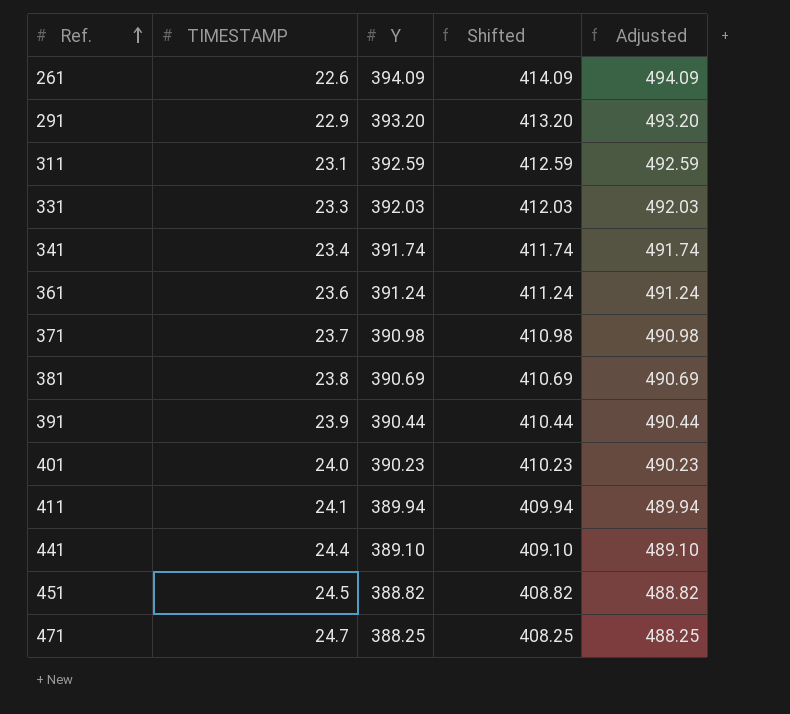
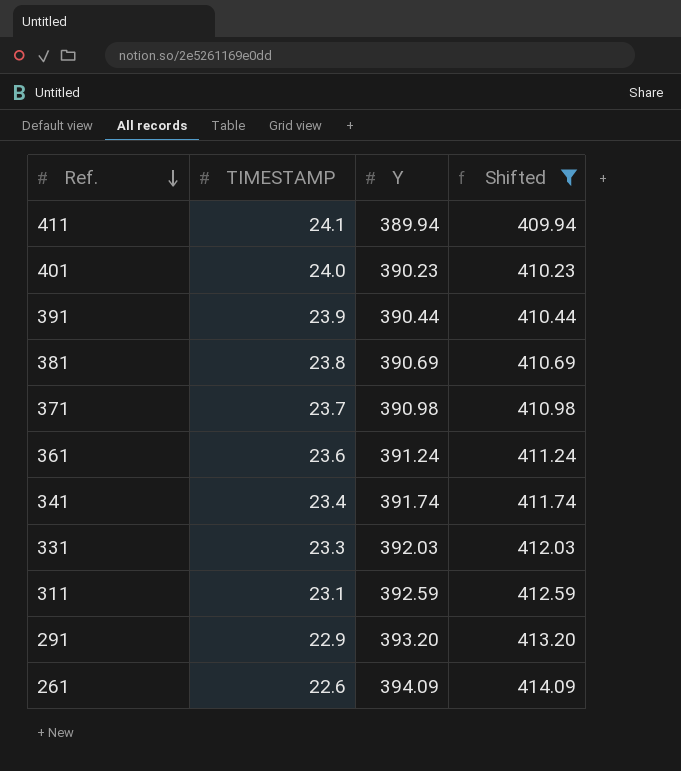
filter: none -> Shifted >= 409.94
row order: Ref. ascending -> Ref. descending
column Adjusted | formula: [Y] + 100 -> none

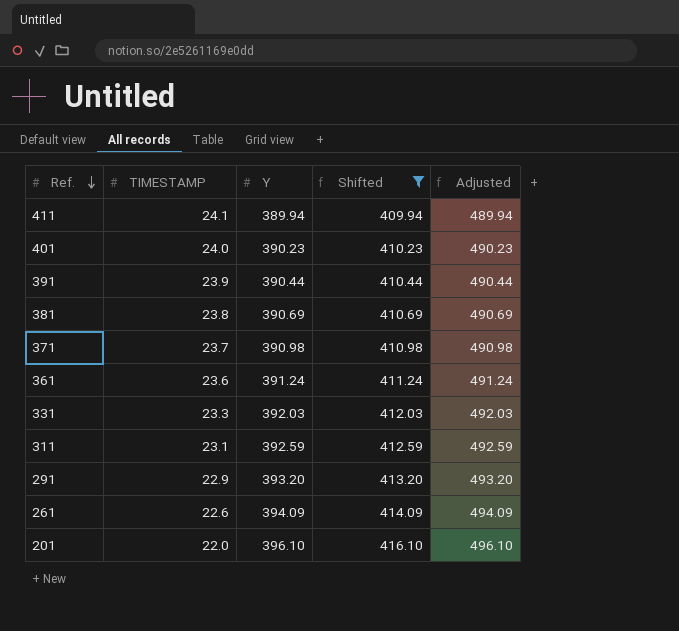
column Adjusted | formula: none -> [Y] + 100
row 341: 23.4 | 391.74 | 411.74 -> none
row 201: none -> 22.0 | 396.10 | 416.10 | 496.10

